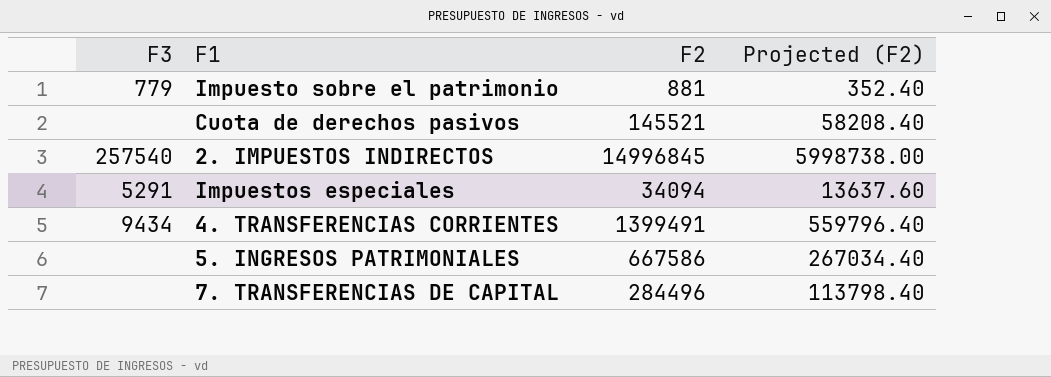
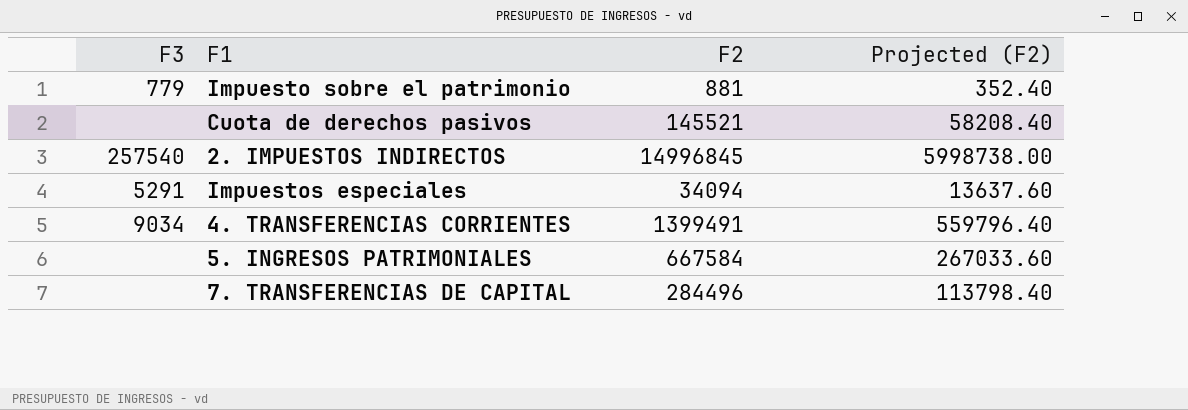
4. TRANSFERENCIAS CORRIENTES | F3: 9434 -> 9034
5. INGRESOS PATRIMONIALES | F2: 667586 -> 667584
5. INGRESOS PATRIMONIALES | Projected (F2): 267034.40 -> 267033.60

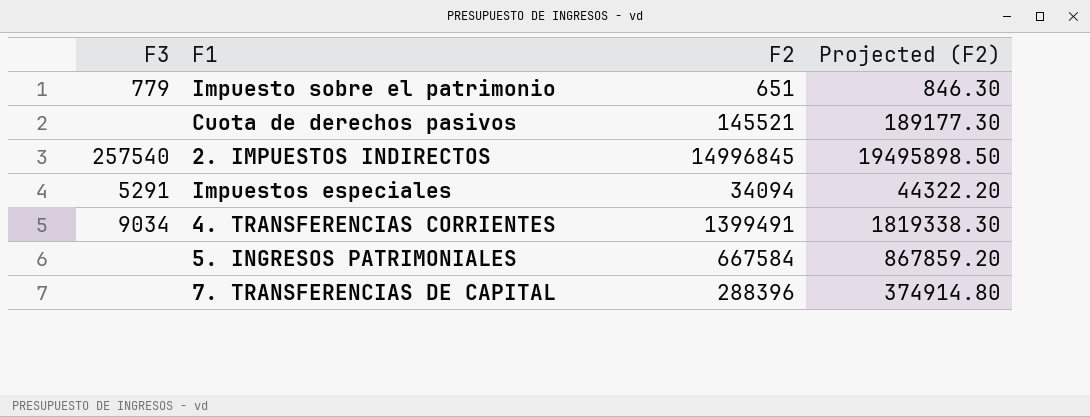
column Projected (F2) | formula: [F2] * 0.4 -> [F2] * 1.3
Impuesto sobre el patrimonio | F2: 881 -> 651
7. TRANSFERENCIAS DE CAPITAL | F2: 284496 -> 288396

